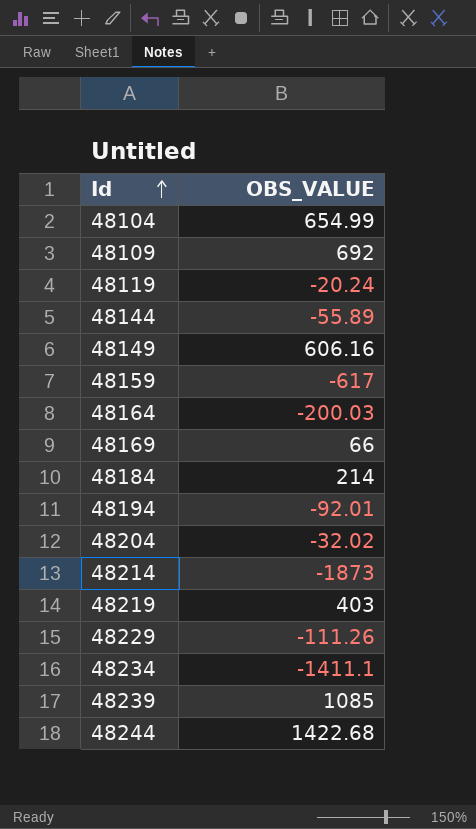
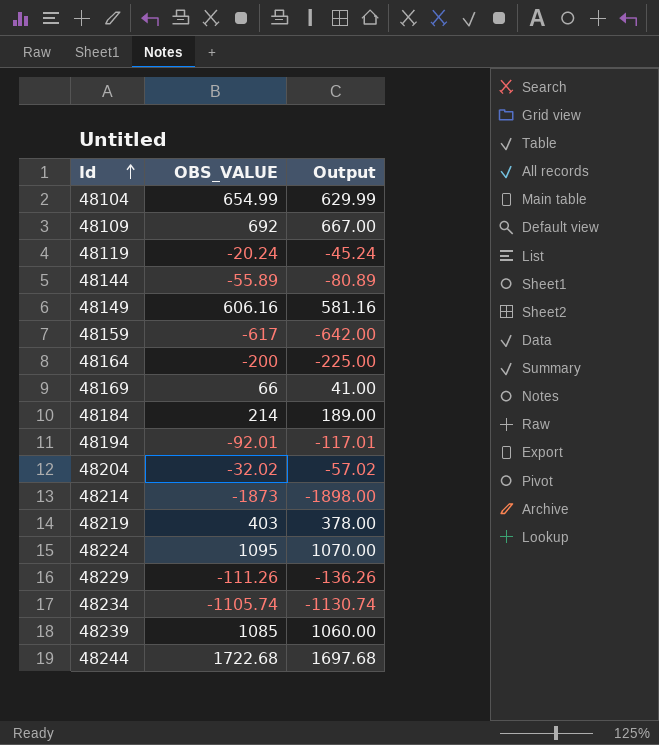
column Output | formula: none -> [OBS_VALUE] - 25
48164 | OBS_VALUE: -200.03 -> -200
row 48224: none -> 1095 | 1070.00
48234 | OBS_VALUE: -1411.1 -> -1105.74
48244 | OBS_VALUE: 1422.68 -> 1722.68

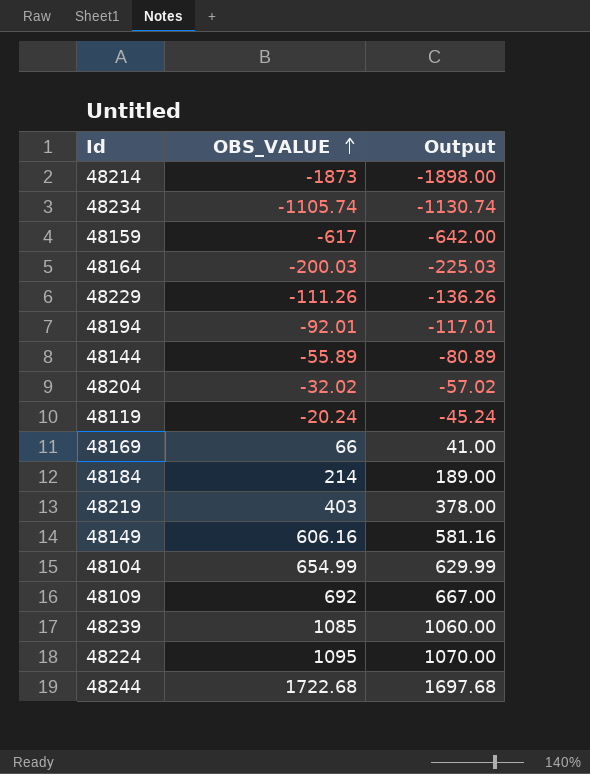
row order: Id ascending -> OBS_VALUE ascending
48164 | OBS_VALUE: -200 -> -200.03
48164 | Output: -225.00 -> -225.03

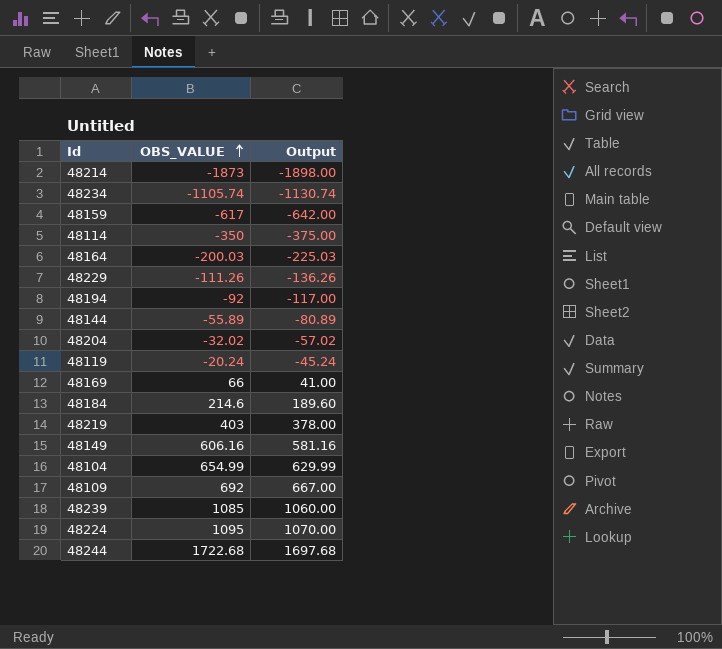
row 48114: none -> -350 | -375.00
48194 | OBS_VALUE: -92.01 -> -92
48194 | Output: -117.01 -> -117.00
48184 | OBS_VALUE: 214 -> 214.6
48184 | Output: 189.00 -> 189.60

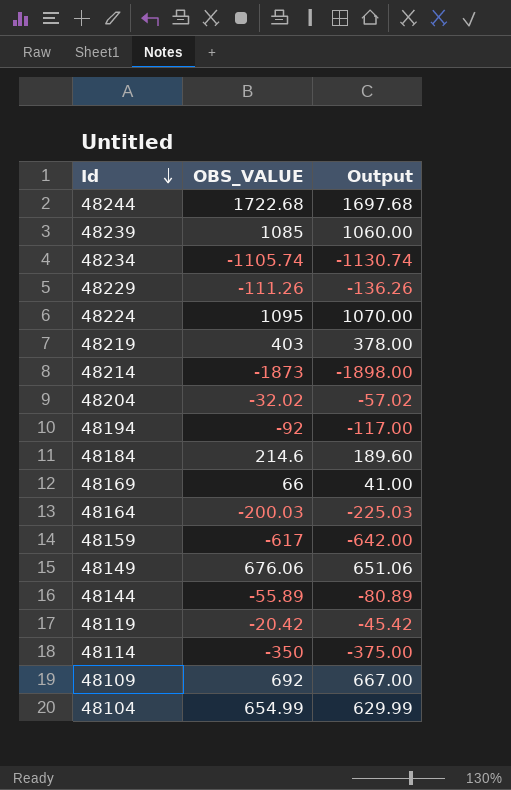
row order: OBS_VALUE ascending -> Id descending
48149 | OBS_VALUE: 606.16 -> 676.06
48149 | Output: 581.16 -> 651.06
48119 | OBS_VALUE: -20.24 -> -20.42
48119 | Output: -45.24 -> -45.42

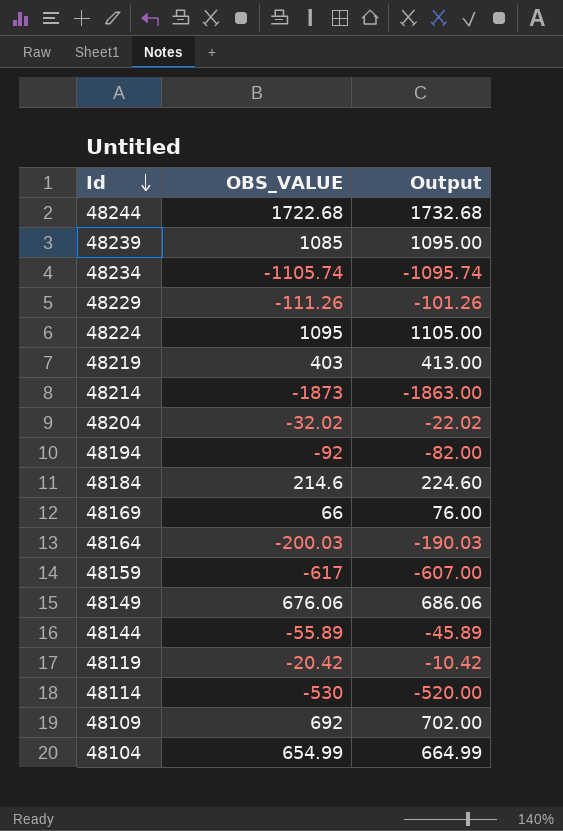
column Output | formula: [OBS_VALUE] - 25 -> [OBS_VALUE] + 10
48114 | OBS_VALUE: -350 -> -530

